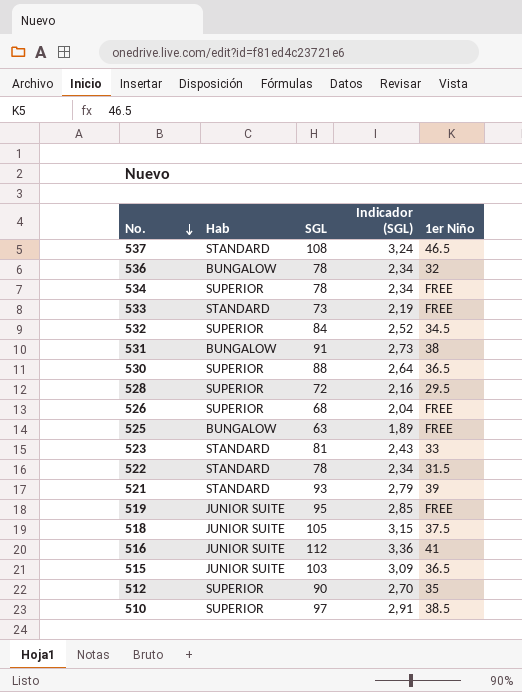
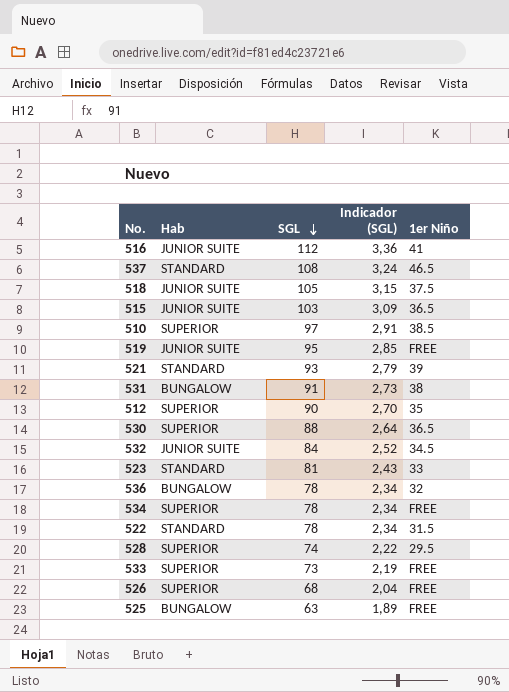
row order: No. descending -> SGL descending
532 | Hab: SUPERIOR -> JUNIOR SUITE
528 | SGL: 72 -> 74
528 | Indicador (SGL): 2,16 -> 2,22
533 | Hab: STANDARD -> SUPERIOR

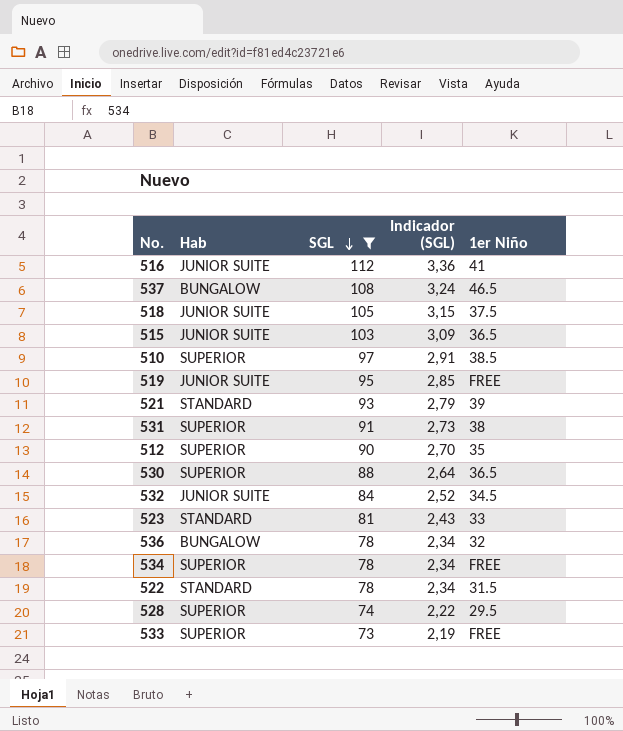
filter: none -> SGL >= 73
537 | Hab: STANDARD -> BUNGALOW
531 | Hab: BUNGALOW -> SUPERIOR

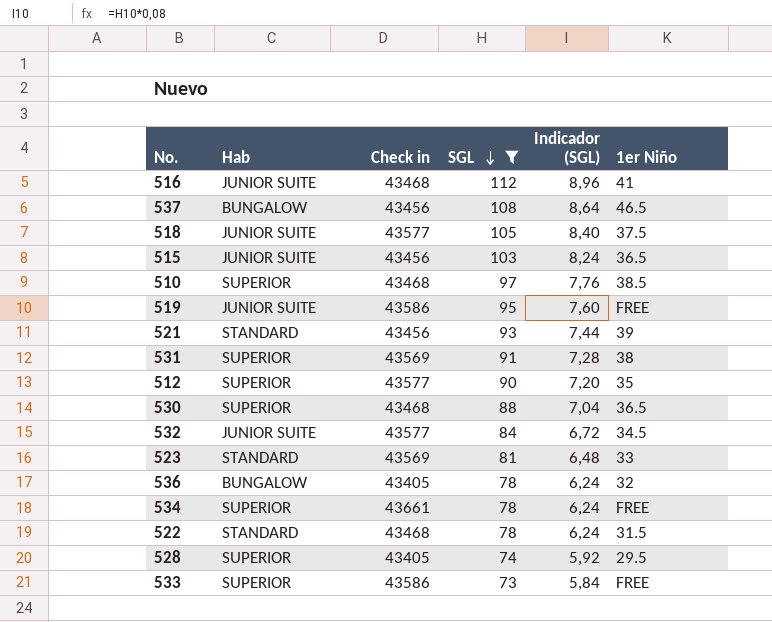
column Check in | position: none -> 3
column Indicador (SGL) | formula: [SGL] * 0,03 -> [SGL] * 0,08

